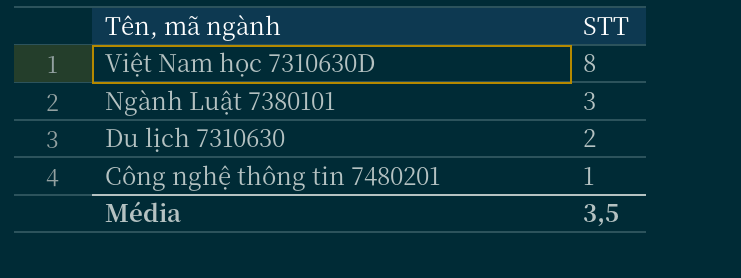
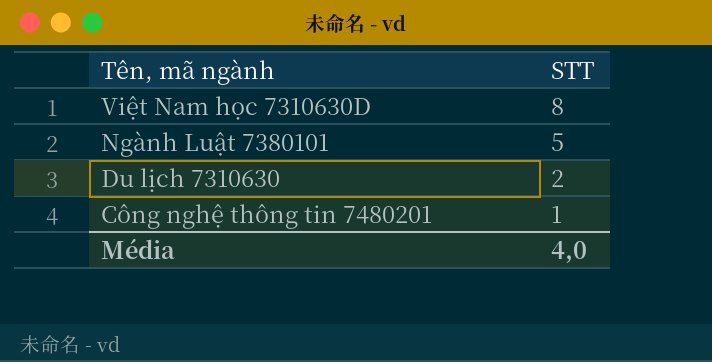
Ngành Luật 7380101 | STT: 3 -> 5
Média | STT: 3,5 -> 4,0

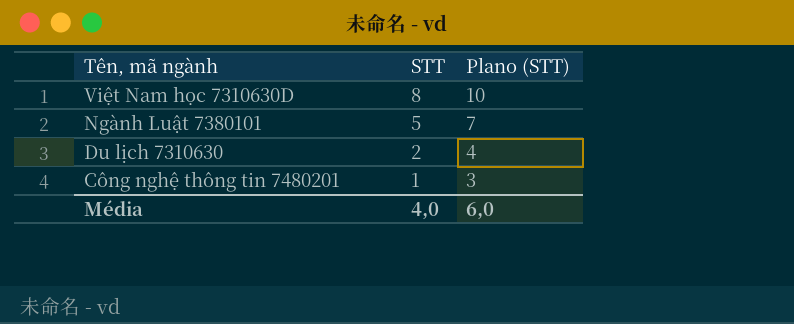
column Plano (STT) | formula: none -> [STT] + 2

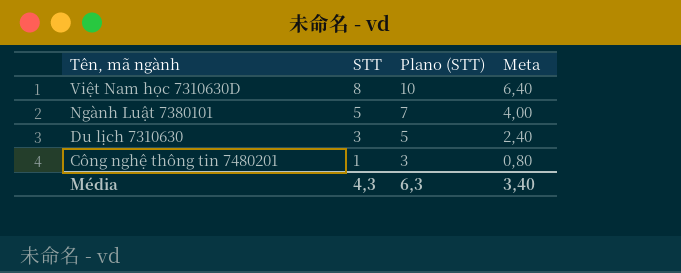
column Meta | formula: none -> [STT] * 0,8
Du lịch 7310630 | STT: 2 -> 3
Du lịch 7310630 | Plano (STT): 4 -> 5
Média | STT: 4,0 -> 4,3
Média | Plano (STT): 6,0 -> 6,3

